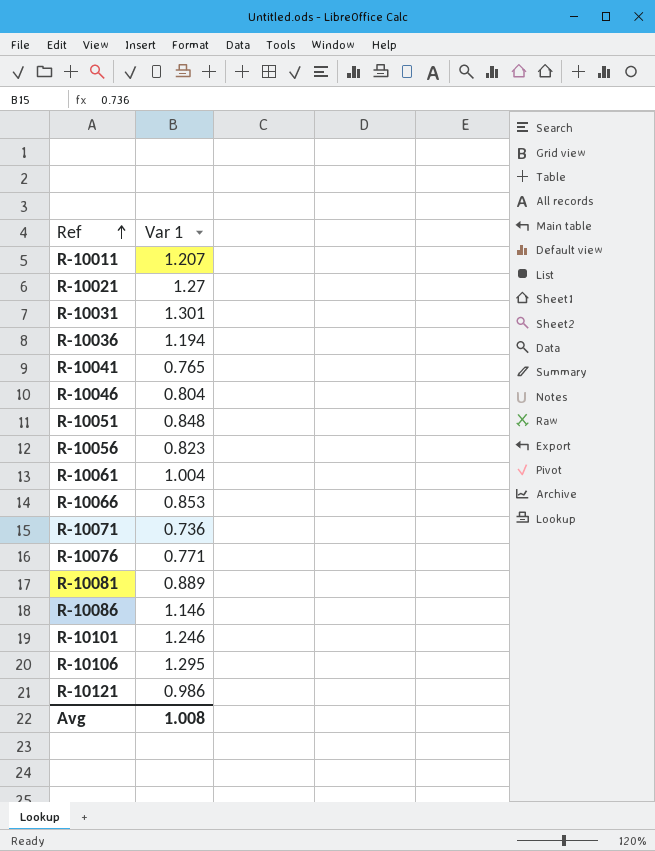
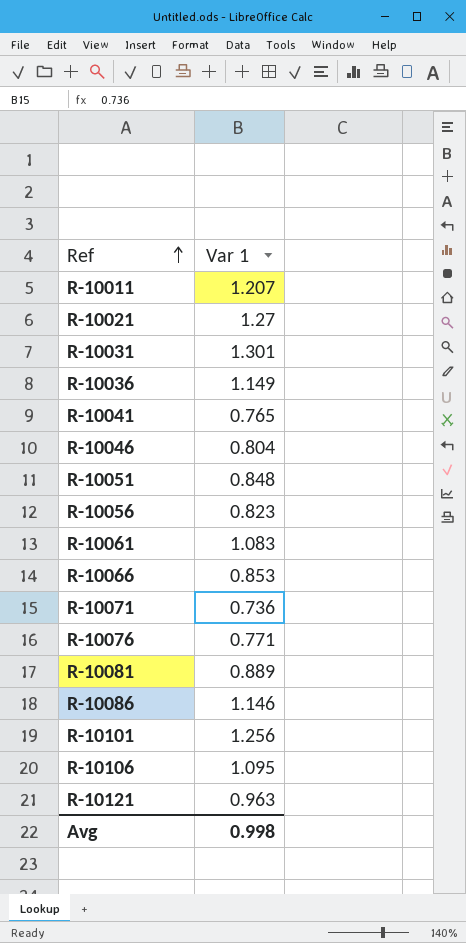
R-10036 | Var 1: 1.194 -> 1.149
R-10061 | Var 1: 1.004 -> 1.083
R-10101 | Var 1: 1.246 -> 1.256
R-10106 | Var 1: 1.295 -> 1.095
R-10121 | Var 1: 0.986 -> 0.963
Avg | Var 1: 1.008 -> 0.998

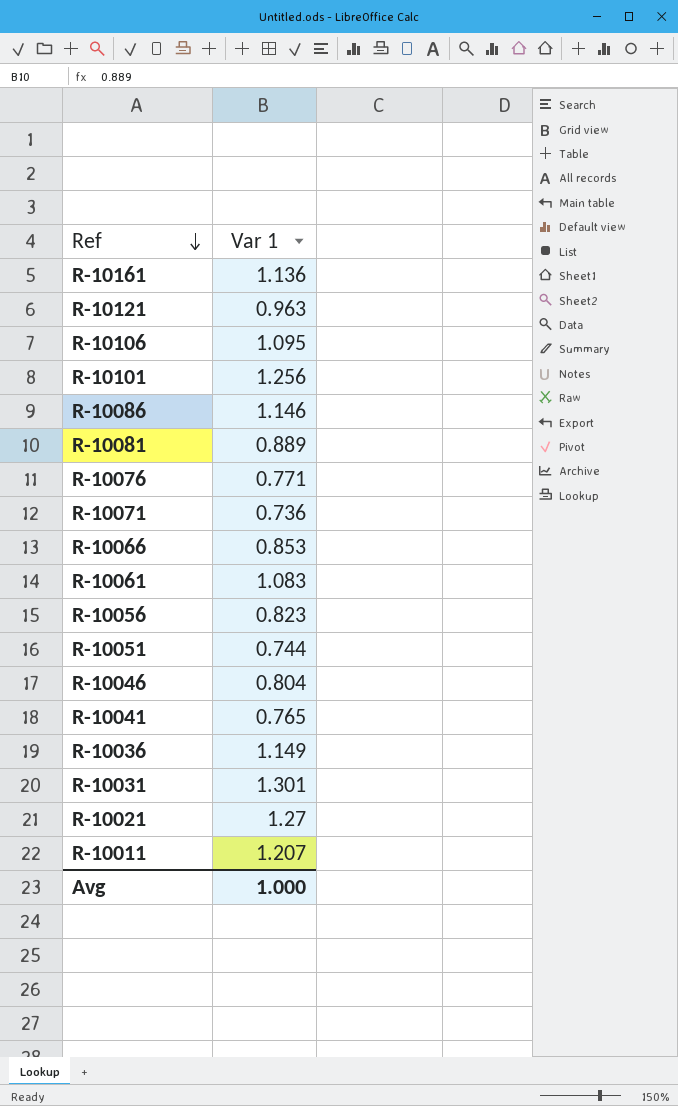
row order: Ref ascending -> Ref descending
row R-10161: none -> 1.136
R-10051 | Var 1: 0.848 -> 0.744
Avg | Var 1: 0.998 -> 1.000

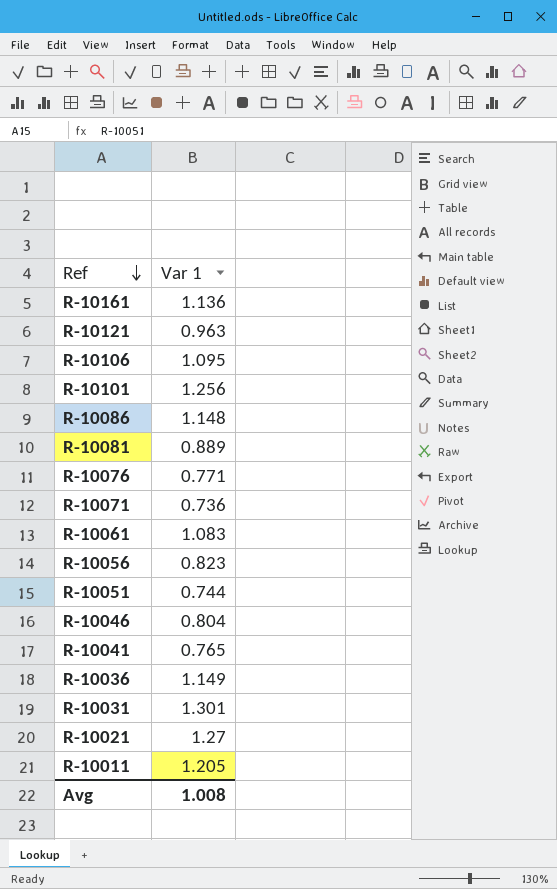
row R-10066: 0.853 -> none
R-10086 | Var 1: 1.146 -> 1.148
R-10011 | Var 1: 1.207 -> 1.205
Avg | Var 1: 1.000 -> 1.008

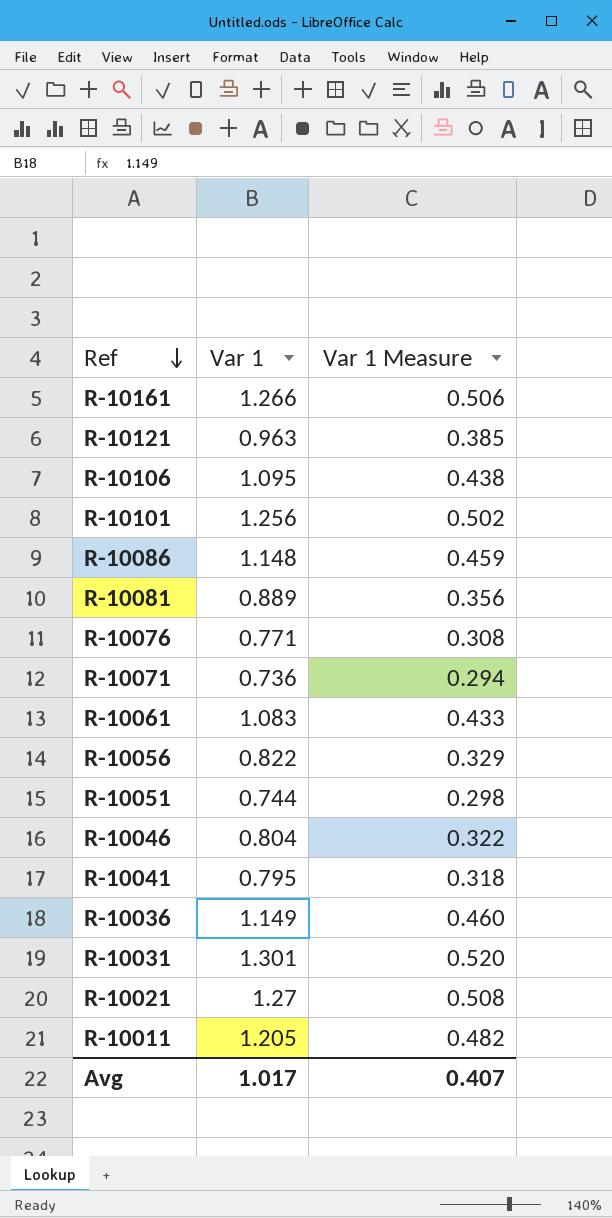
column Var 1 Measure | formula: none -> [Var 1] * 0.4
R-10161 | Var 1: 1.136 -> 1.266
R-10056 | Var 1: 0.823 -> 0.822
R-10041 | Var 1: 0.765 -> 0.795
Avg | Var 1: 1.008 -> 1.017

